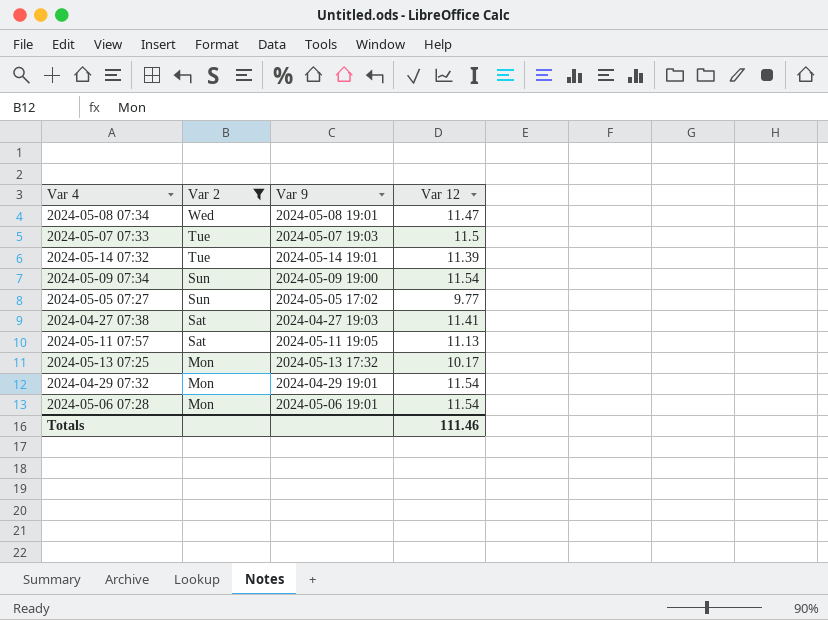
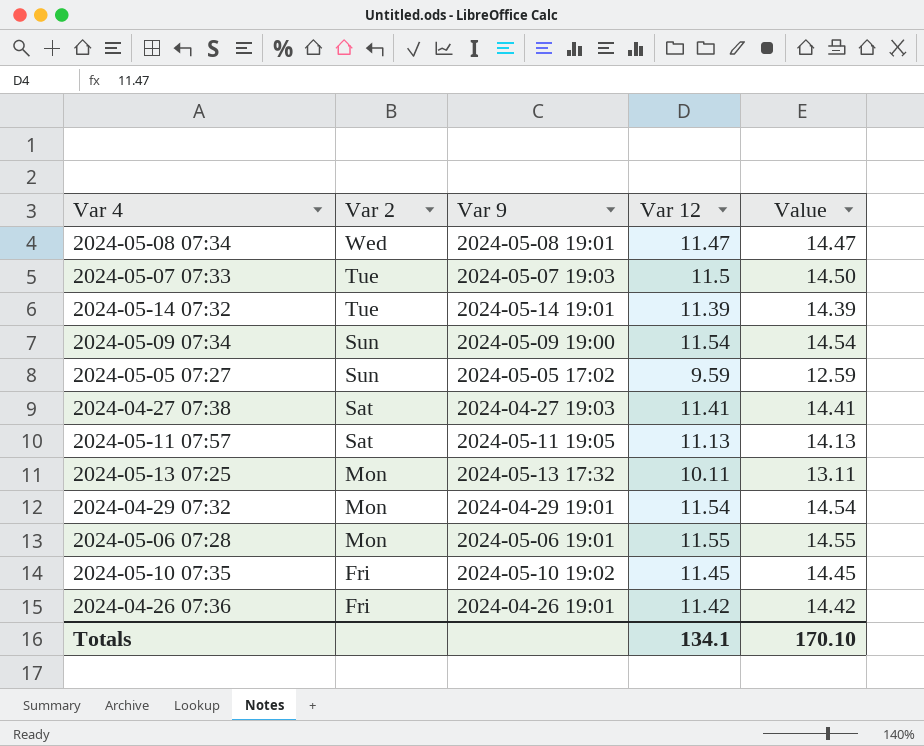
filter: Var 2 != Fri -> none
column Value | formula: none -> [Var 12] + 3
2024-05-05 07:27 | Var 12: 9.77 -> 9.59
2024-05-13 07:25 | Var 12: 10.17 -> 10.11
2024-05-06 07:28 | Var 12: 11.54 -> 11.55
Totals | Var 12: 111.46 -> 134.1

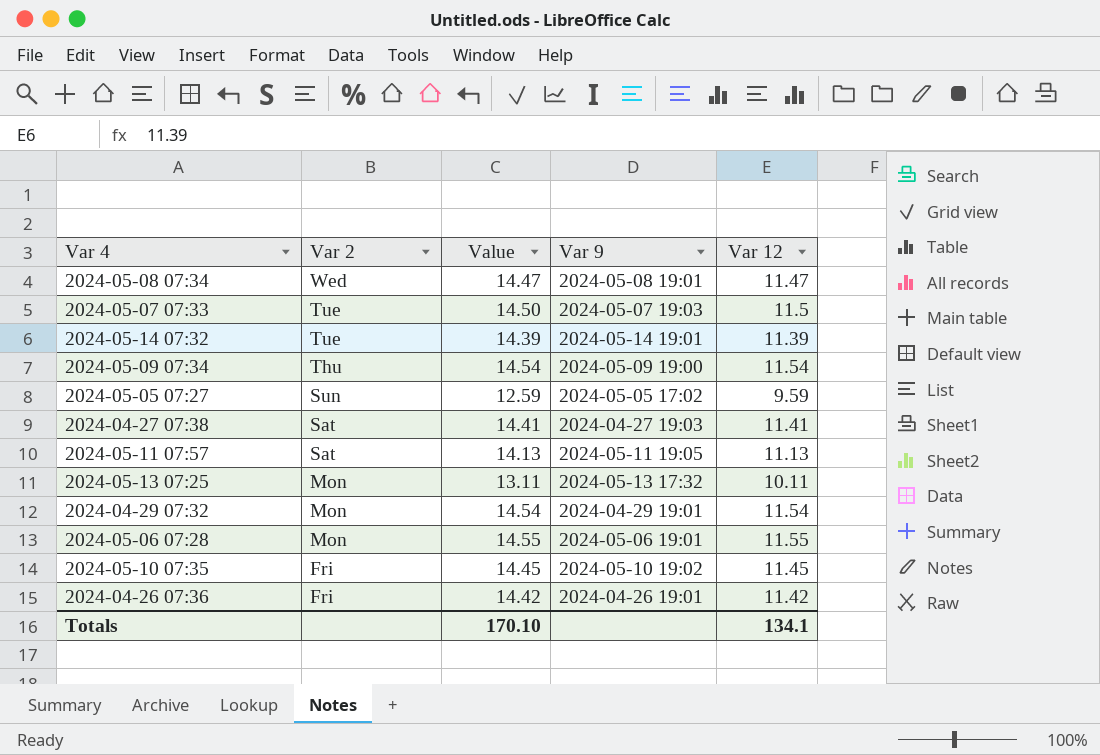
column Value | position: 5 -> 3
2024-05-09 07:34 | Var 2: Sun -> Thu

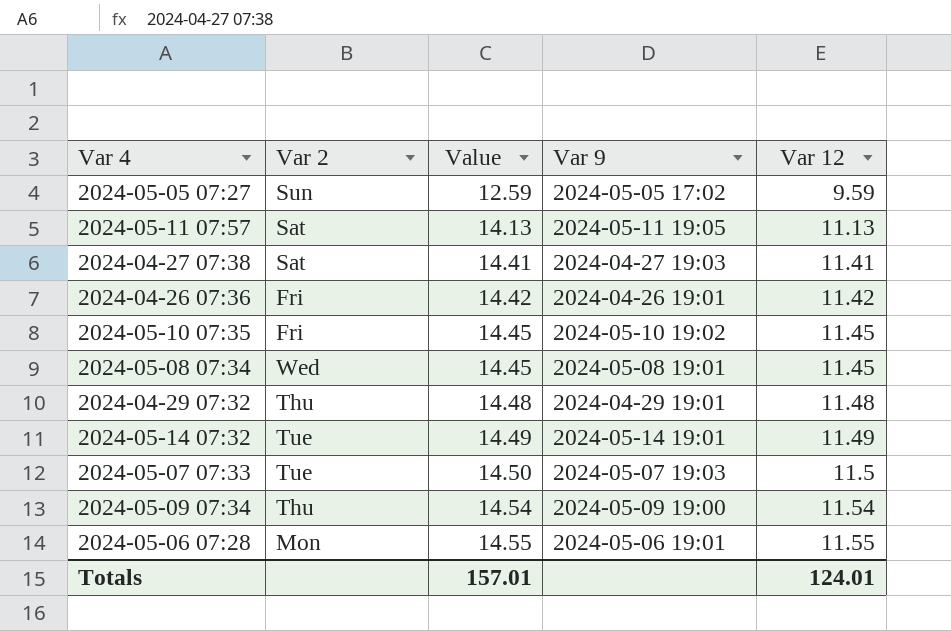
row order: Var 2 descending -> Value ascending
row 2024-05-13 07:25: Mon | 13.11 | 2024-05-13 17:32 | 10.11 -> none
2024-05-08 07:34 | Value: 14.47 -> 14.45
2024-05-08 07:34 | Var 12: 11.47 -> 11.45
2024-04-29 07:32 | Var 2: Mon -> Thu
2024-04-29 07:32 | Value: 14.54 -> 14.48
2024-04-29 07:32 | Var 12: 11.54 -> 11.48
2024-05-14 07:32 | Value: 14.39 -> 14.49
2024-05-14 07:32 | Var 12: 11.39 -> 11.49
Totals | Value: 170.10 -> 157.01
Totals | Var 12: 134.1 -> 124.01

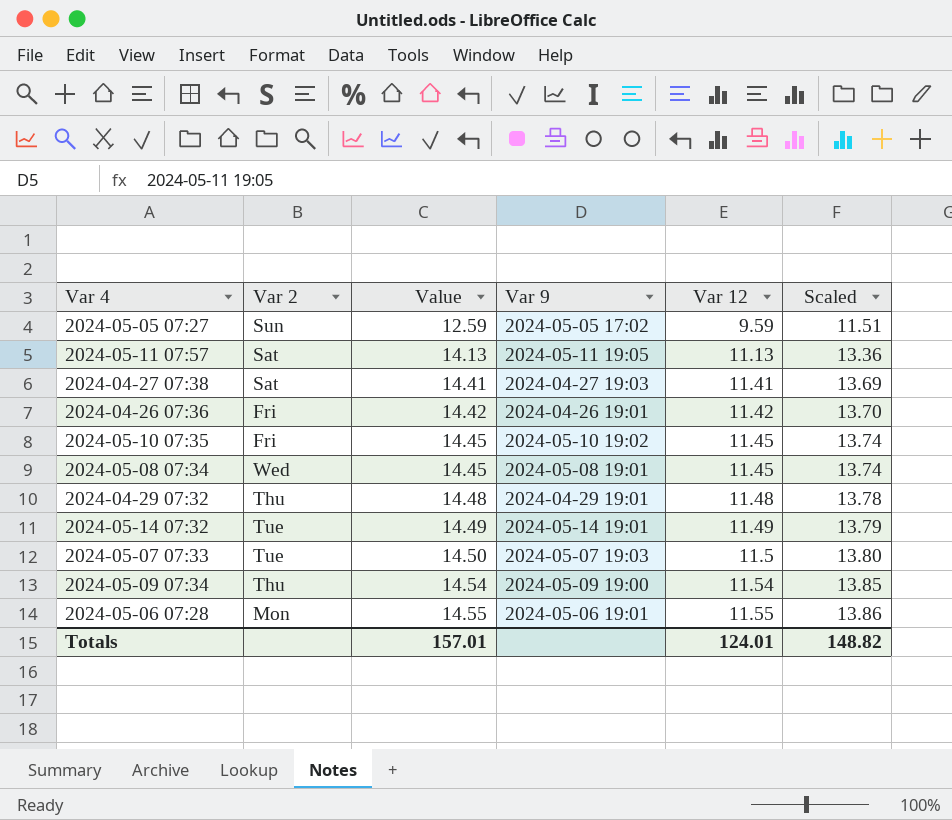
column Scaled | formula: none -> [Var 12] * 1.2

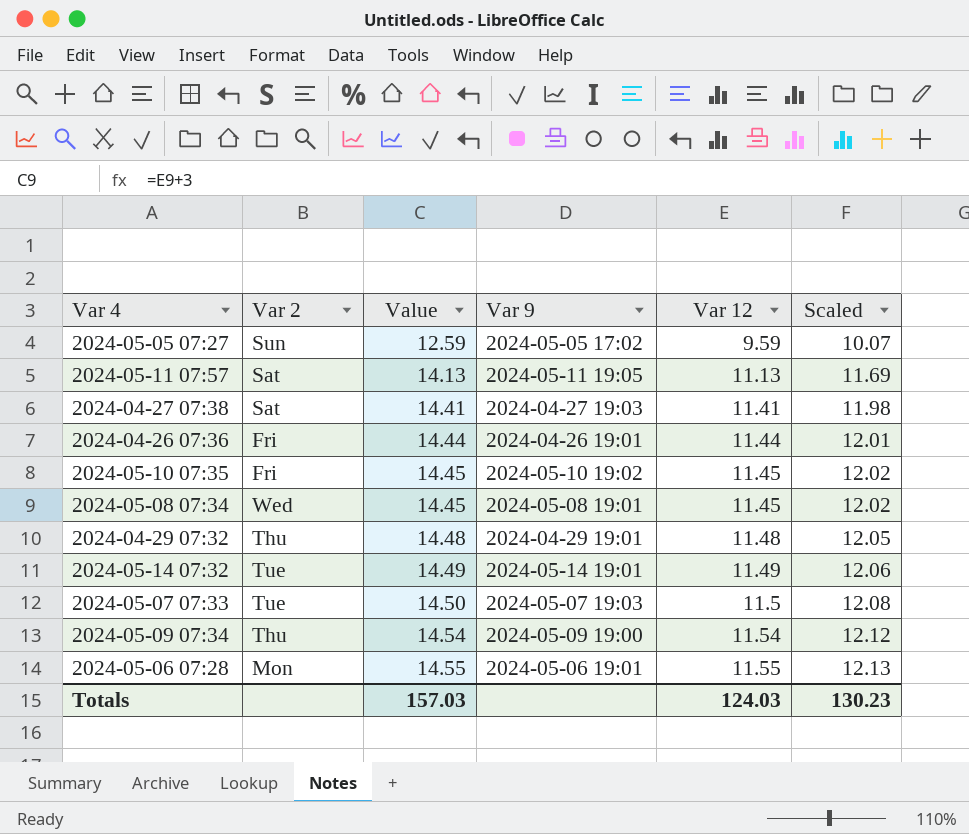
column Scaled | formula: [Var 12] * 1.2 -> [Var 12] * 1.05
2024-04-26 07:36 | Value: 14.42 -> 14.44
2024-04-26 07:36 | Var 12: 11.42 -> 11.44
Totals | Value: 157.01 -> 157.03
Totals | Var 12: 124.01 -> 124.03
Totals | Scaled: 148.82 -> 130.23

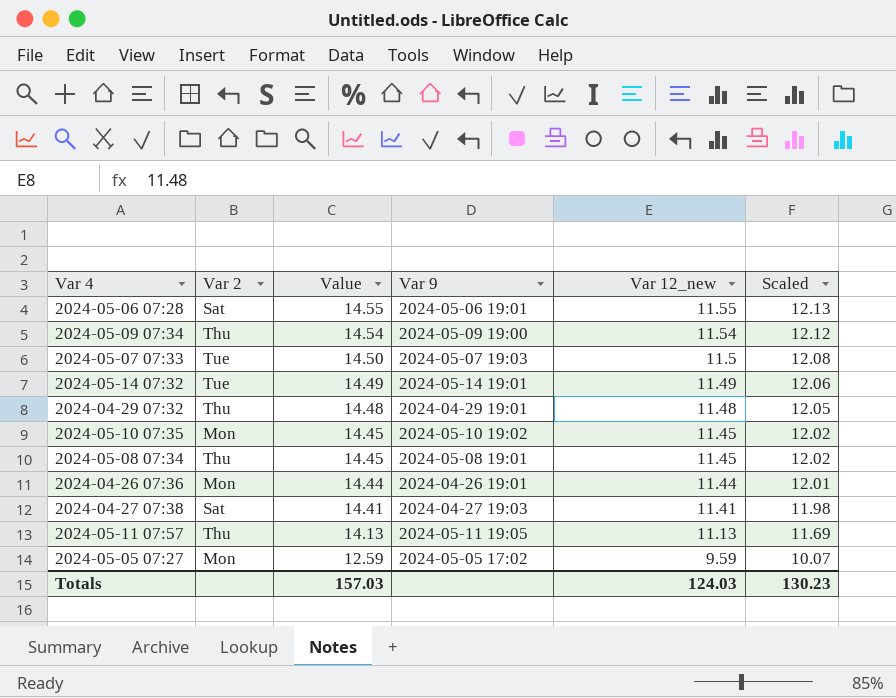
row order: Value ascending -> Value descending
column name: Var 12 -> Var 12_new
2024-05-06 07:28 | Var 2: Mon -> Sat
2024-05-10 07:35 | Var 2: Fri -> Mon
2024-05-08 07:34 | Var 2: Wed -> Thu
2024-04-26 07:36 | Var 2: Fri -> Mon
2024-05-11 07:57 | Var 2: Sat -> Thu
2024-05-05 07:27 | Var 2: Sun -> Mon

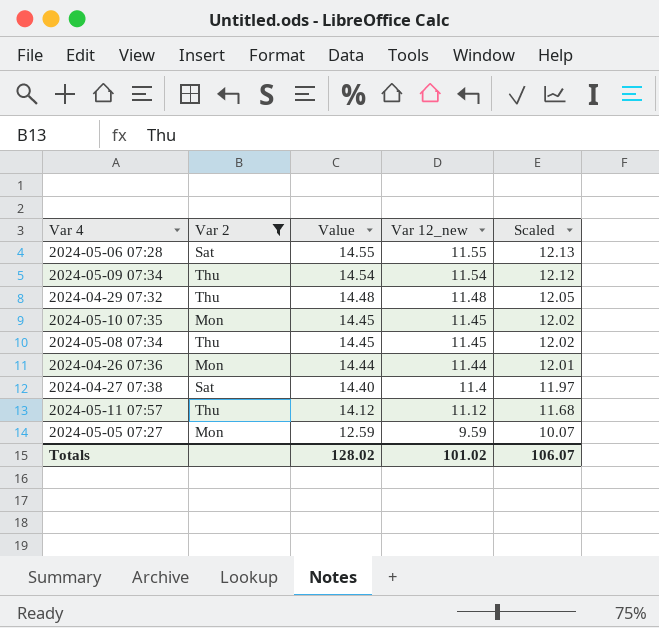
filter: none -> Var 2 != Tue
column Var 9 | position: 4 -> none
2024-04-27 07:38 | Value: 14.41 -> 14.40
2024-04-27 07:38 | Var 12_new: 11.41 -> 11.4
2024-04-27 07:38 | Scaled: 11.98 -> 11.97
2024-05-11 07:57 | Value: 14.13 -> 14.12
2024-05-11 07:57 | Var 12_new: 11.13 -> 11.12
2024-05-11 07:57 | Scaled: 11.69 -> 11.68
Totals | Value: 157.03 -> 128.02
Totals | Var 12_new: 124.03 -> 101.02
Totals | Scaled: 130.23 -> 106.07

